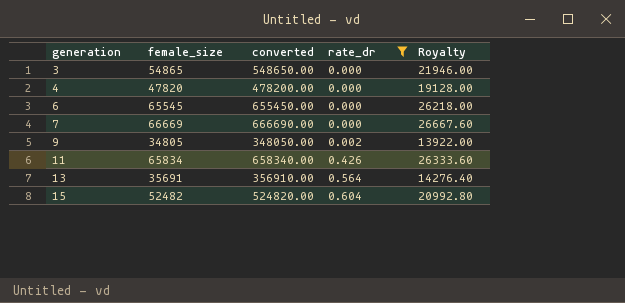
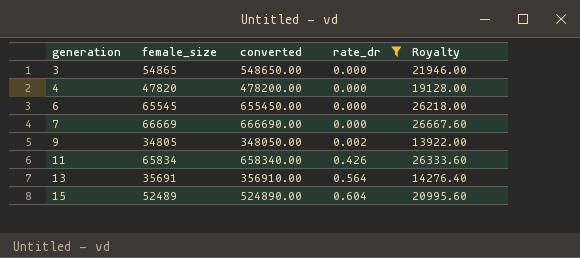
15 | female_size: 52482 -> 52489
15 | converted: 524820.00 -> 524890.00
15 | Royalty: 20992.80 -> 20995.60

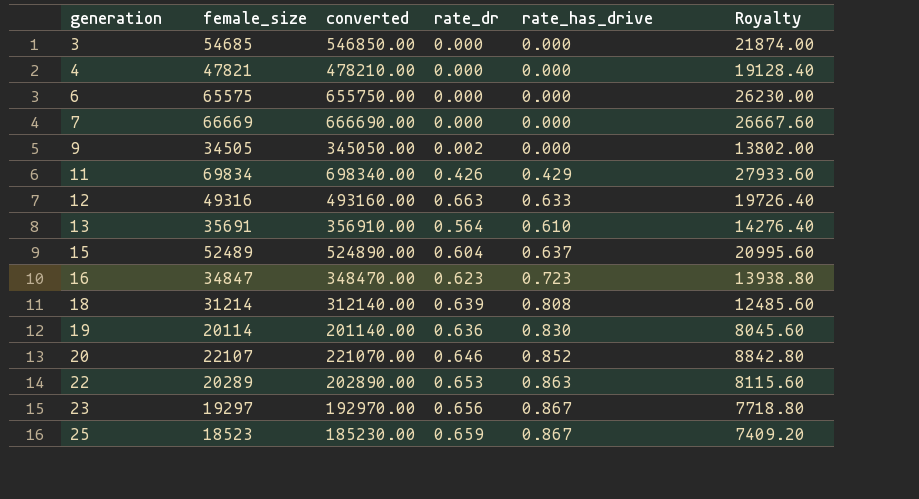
filter: rate_dr <= 0.604 -> none
column rate_has_drive | position: none -> 5
3 | female_size: 54865 -> 54685
3 | converted: 548650.00 -> 546850.00
3 | Royalty: 21946.00 -> 21874.00
4 | female_size: 47820 -> 47821
4 | converted: 478200.00 -> 478210.00
4 | Royalty: 19128.00 -> 19128.40
6 | female_size: 65545 -> 65575
6 | converted: 655450.00 -> 655750.00
6 | Royalty: 26218.00 -> 26230.00
9 | female_size: 34805 -> 34505
9 | converted: 348050.00 -> 345050.00
9 | Royalty: 13922.00 -> 13802.00
11 | female_size: 65834 -> 69834
11 | converted: 658340.00 -> 698340.00
11 | Royalty: 26333.60 -> 27933.60

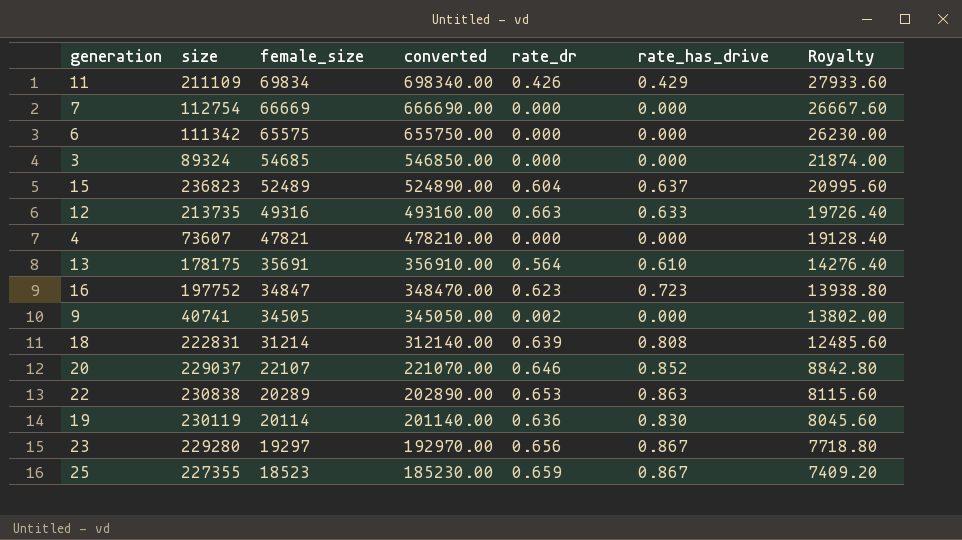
row order: generation ascending -> female_size descending
column size | position: none -> 2

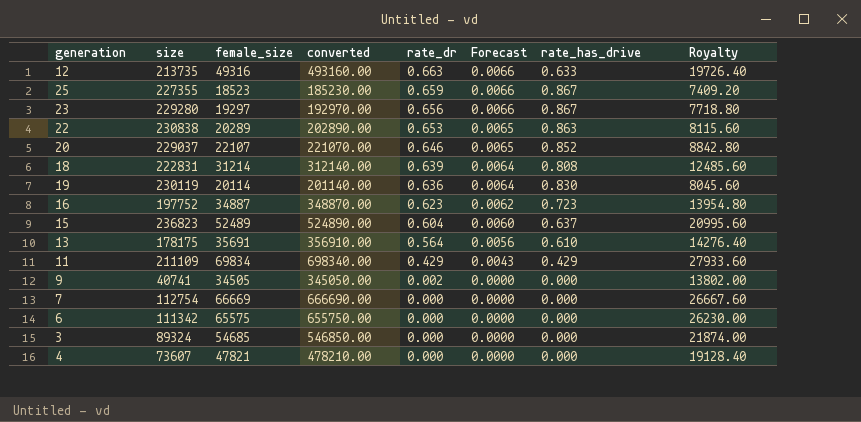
row order: female_size descending -> rate_dr descending
column Forecast | formula: none -> [rate_dr] * 0.01
16 | female_size: 34847 -> 34887
16 | converted: 348470.00 -> 348870.00
16 | Royalty: 13938.80 -> 13954.80
11 | rate_dr: 0.426 -> 0.429

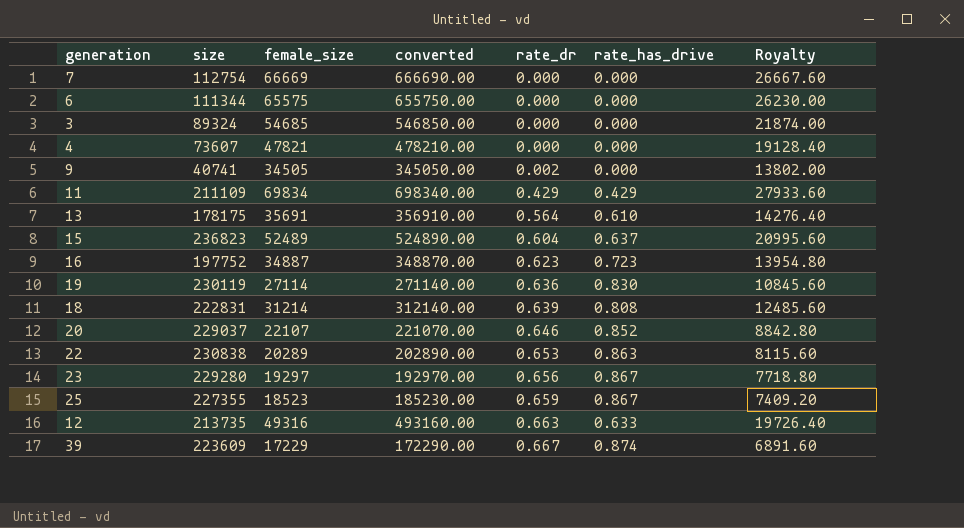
row order: rate_dr descending -> rate_dr ascending
column Forecast | formula: [rate_dr] * 0.01 -> none
6 | size: 111342 -> 111344
19 | female_size: 20114 -> 27114
19 | converted: 201140.00 -> 271140.00
19 | Royalty: 8045.60 -> 10845.60
row 39: none -> 223609 | 17229 | 172290.00 | 0.667 | 0.874 | 6891.60

